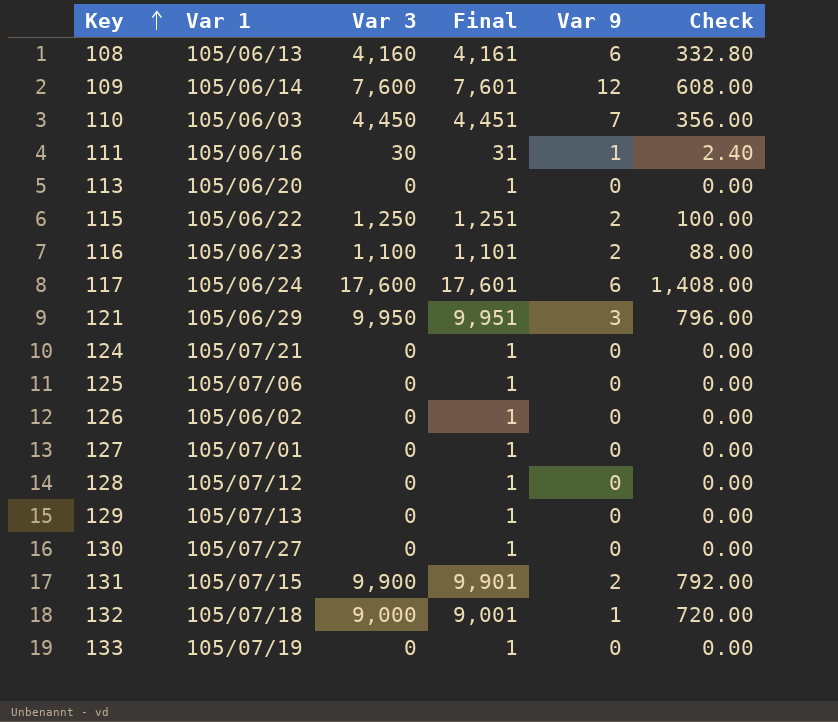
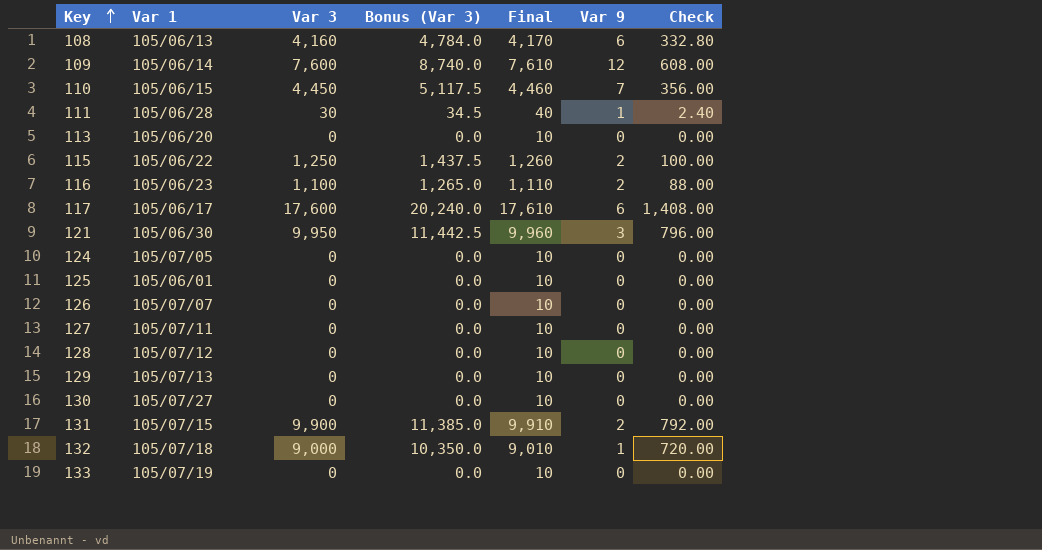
column Bonus (Var 3) | formula: none -> [Var 3] * 1.15
column Final | formula: [Var 3] + 1 -> [Var 3] + 10
110 | Var 1: 105/06/03 -> 105/06/15
111 | Var 1: 105/06/16 -> 105/06/28
117 | Var 1: 105/06/24 -> 105/06/17
121 | Var 1: 105/06/29 -> 105/06/30
124 | Var 1: 105/07/21 -> 105/07/05
125 | Var 1: 105/07/06 -> 105/06/01
126 | Var 1: 105/06/02 -> 105/07/07
127 | Var 1: 105/07/01 -> 105/07/11

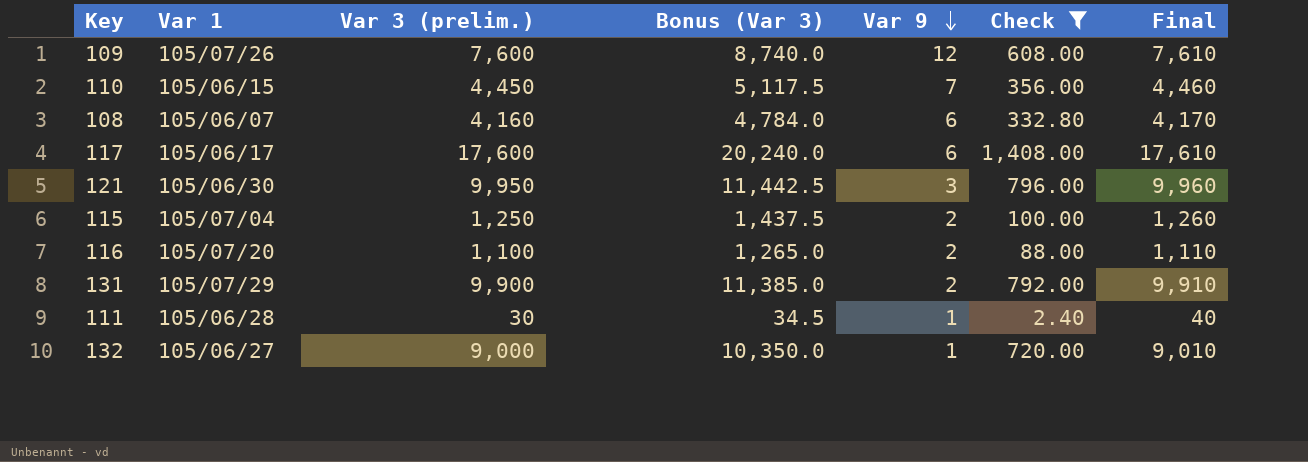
filter: none -> Check != 0.00
row order: Key ascending -> Var 9 descending
column name: Var 3 -> Var 3 (prelim.)
column Final | position: 5 -> 7
109 | Var 1: 105/06/14 -> 105/07/26
108 | Var 1: 105/06/13 -> 105/06/07
115 | Var 1: 105/06/22 -> 105/07/04
116 | Var 1: 105/06/23 -> 105/07/20
131 | Var 1: 105/07/15 -> 105/07/29
132 | Var 1: 105/07/18 -> 105/06/27

